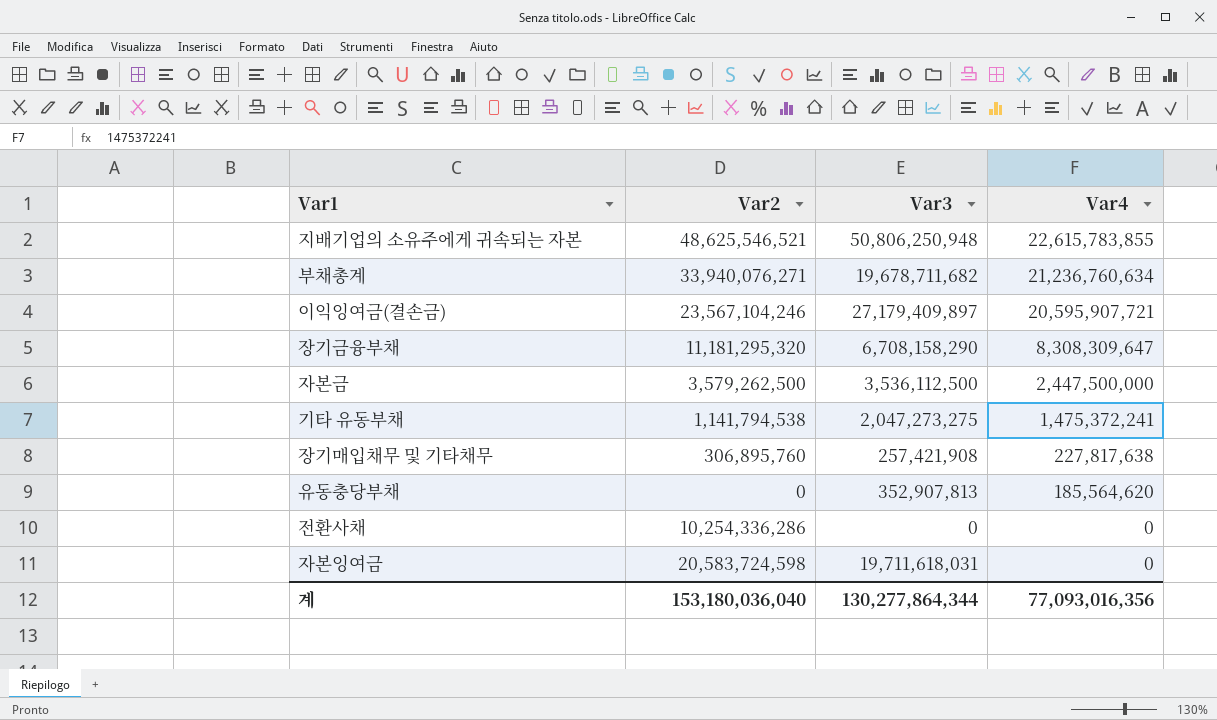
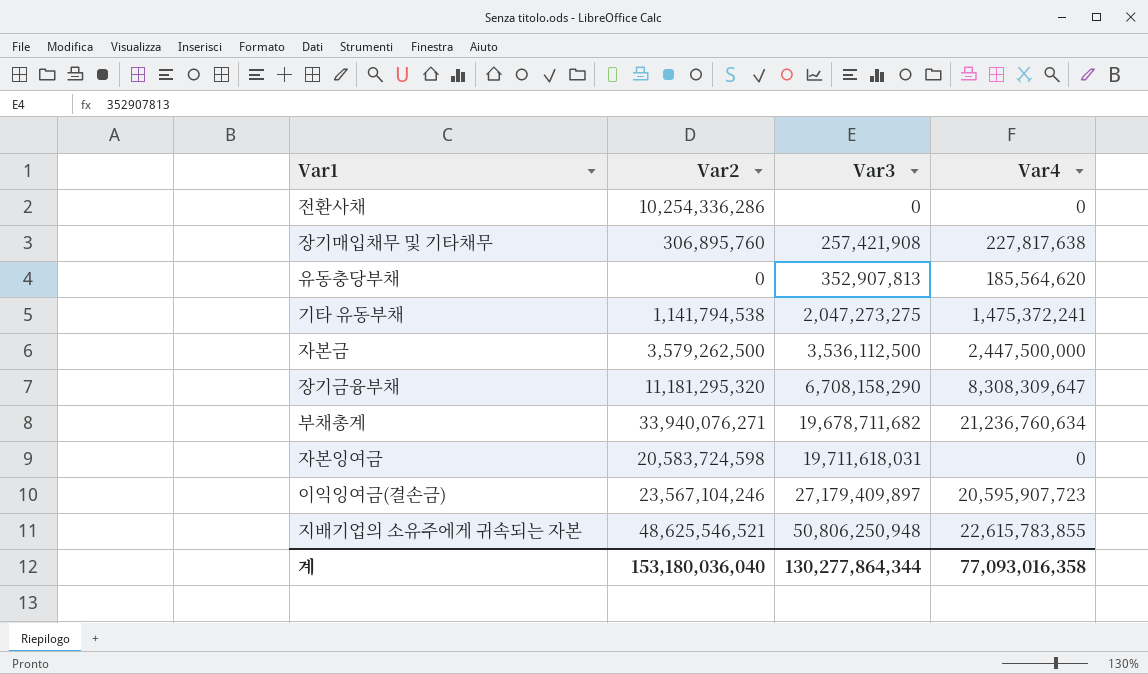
row order: Var4 descending -> Var3 ascending
이익잉여금(결손금) | Var4: 20,595,907,721 -> 20,595,907,723
계 | Var4: 77,093,016,356 -> 77,093,016,358

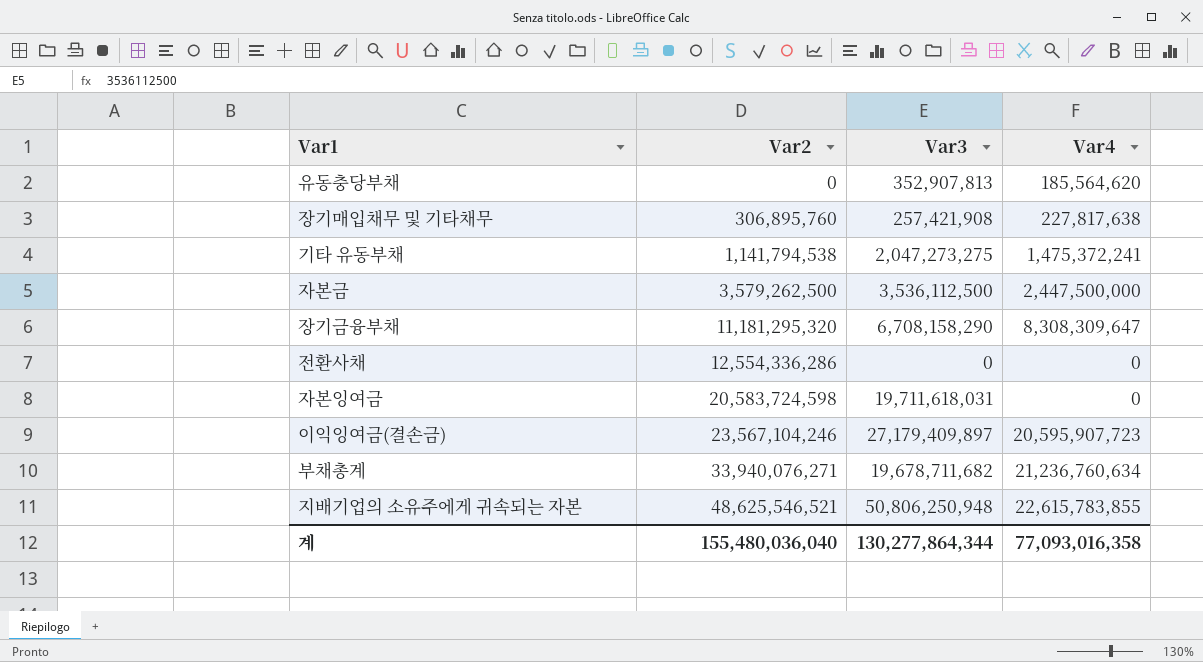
row order: Var3 ascending -> Var2 ascending
전환사채 | Var2: 10,254,336,286 -> 12,554,336,286
계 | Var2: 153,180,036,040 -> 155,480,036,040

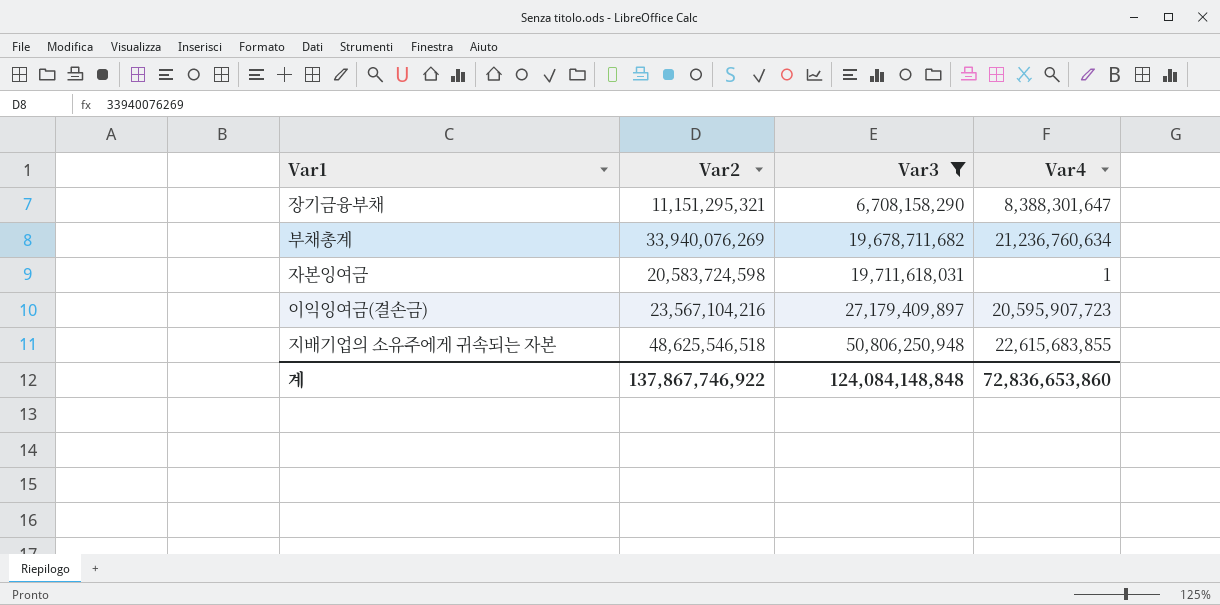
filter: none -> Var3 >= 6,708,158,290
row order: Var2 ascending -> Var3 ascending
장기금융부채 | Var2: 11,181,295,320 -> 11,151,295,321
장기금융부채 | Var4: 8,308,309,647 -> 8,388,301,647
부채총계 | Var2: 33,940,076,271 -> 33,940,076,269
자본잉여금 | Var4: 0 -> 1
이익잉여금(결손금) | Var2: 23,567,104,246 -> 23,567,104,216
지배기업의 소유주에게 귀속되는 자본 | Var2: 48,625,546,521 -> 48,625,546,518
지배기업의 소유주에게 귀속되는 자본 | Var4: 22,615,783,855 -> 22,615,683,855
계 | Var2: 155,480,036,040 -> 137,867,746,922
계 | Var3: 130,277,864,344 -> 124,084,148,848
계 | Var4: 77,093,016,358 -> 72,836,653,860

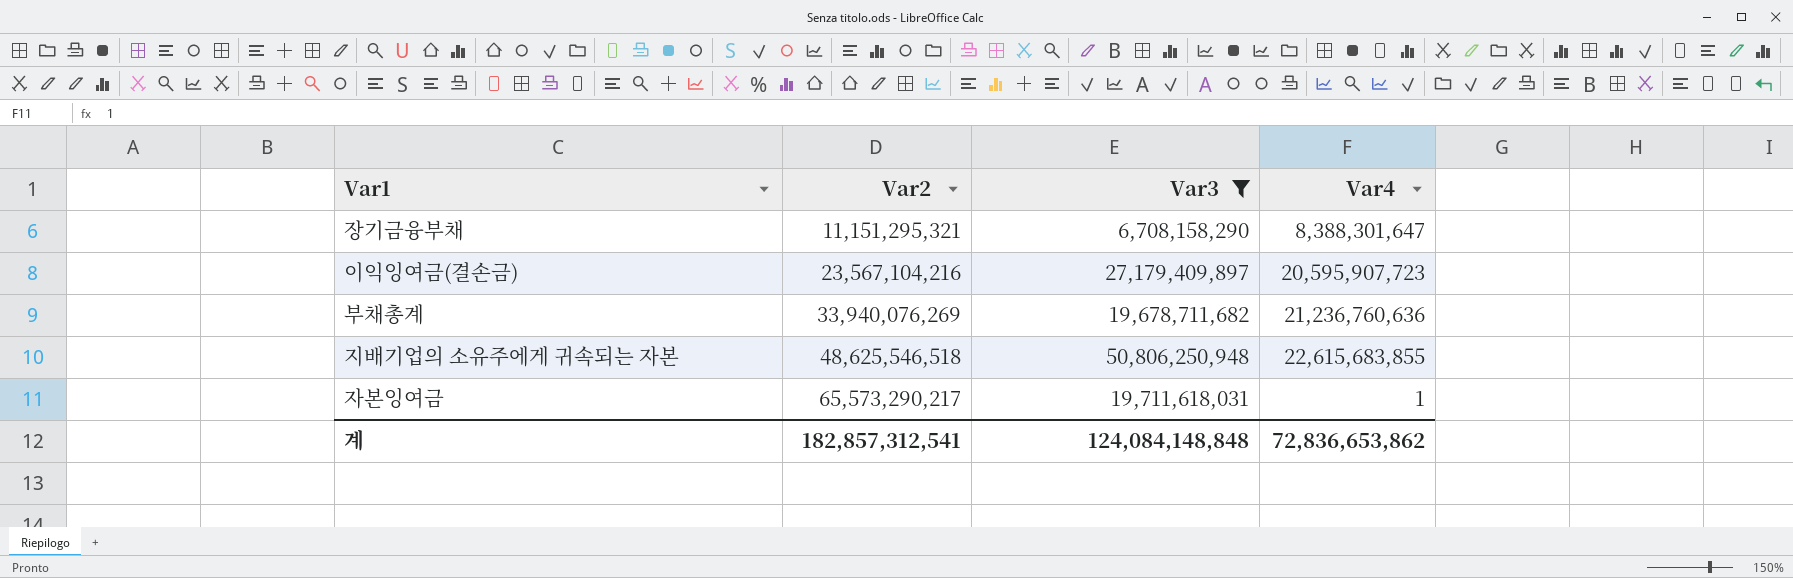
row order: Var3 ascending -> Var2 ascending
부채총계 | Var4: 21,236,760,634 -> 21,236,760,636
자본잉여금 | Var2: 20,583,724,598 -> 65,573,290,217
계 | Var2: 137,867,746,922 -> 182,857,312,541
계 | Var4: 72,836,653,860 -> 72,836,653,862

